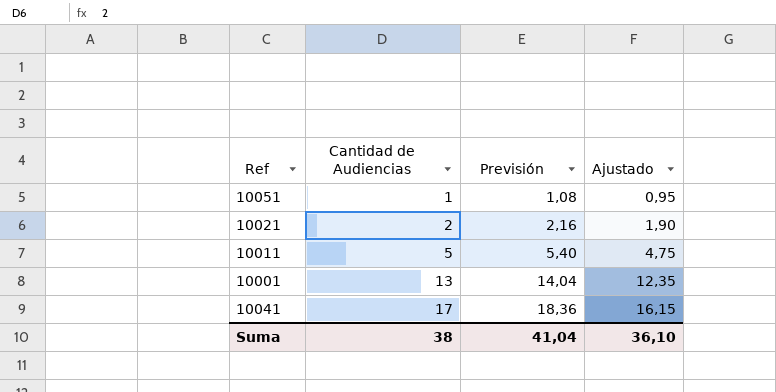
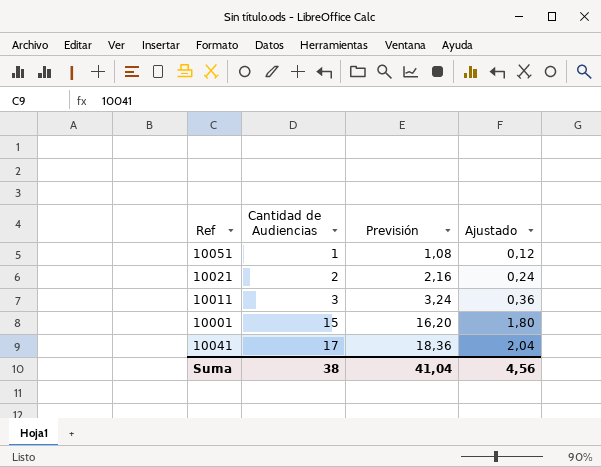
column Ajustado | formula: [Cantidad de Audiencias] * 0,95 -> [Cantidad de Audiencias] * 0,12
10011 | Cantidad de Audiencias: 5 -> 3
10011 | Previsión: 5,40 -> 3,24
10001 | Cantidad de Audiencias: 13 -> 15
10001 | Previsión: 14,04 -> 16,20
Suma | Ajustado: 36,10 -> 4,56

